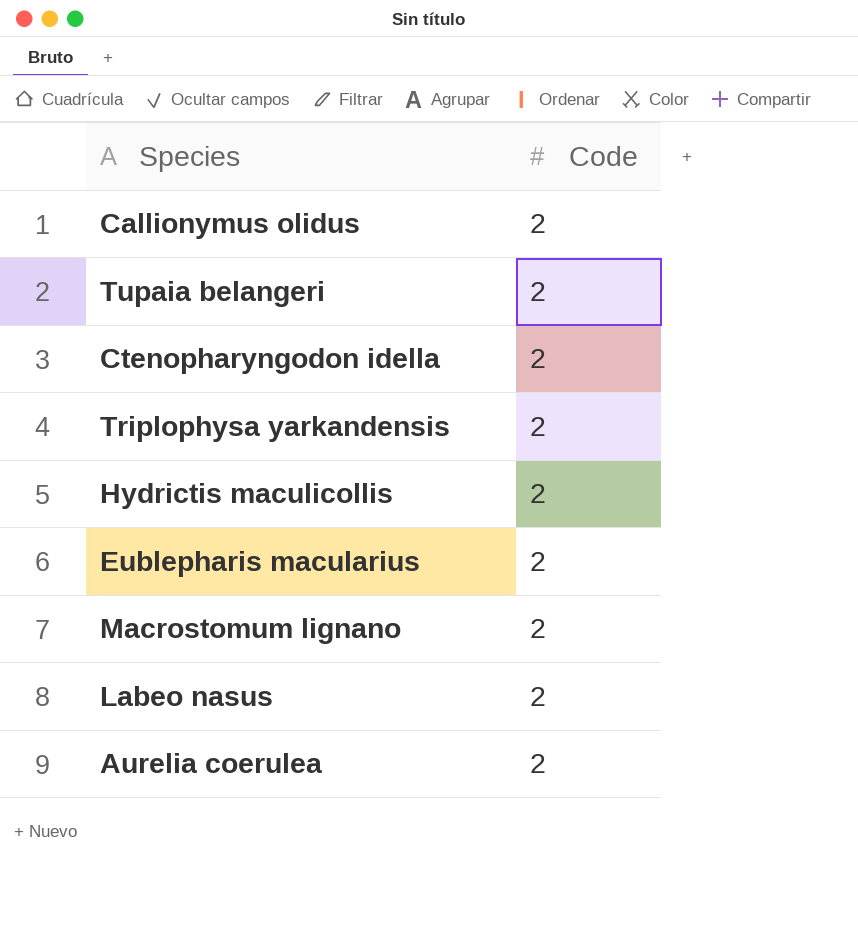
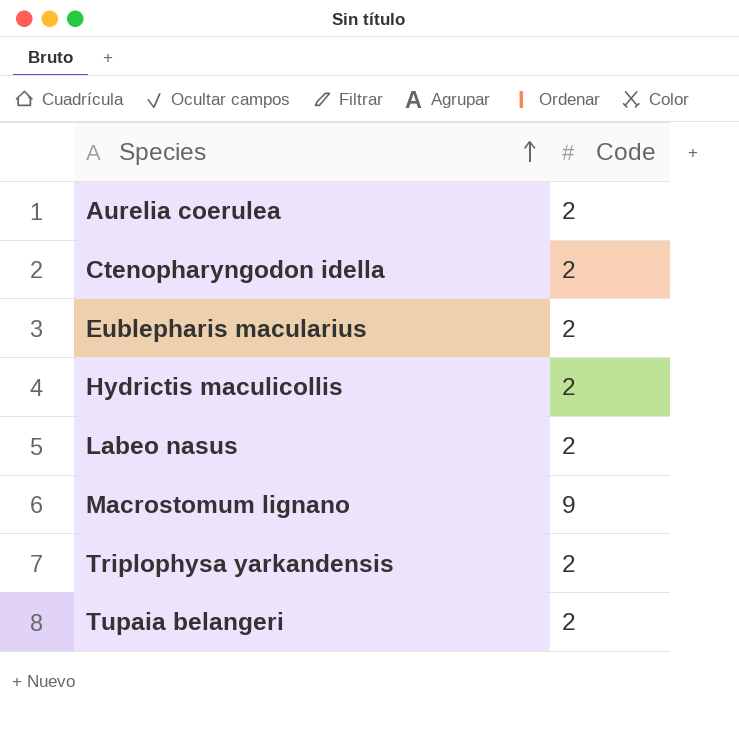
row order: none -> Species ascending
row Callionymus olidus: 2 -> none
Macrostomum lignano | Code: 2 -> 9

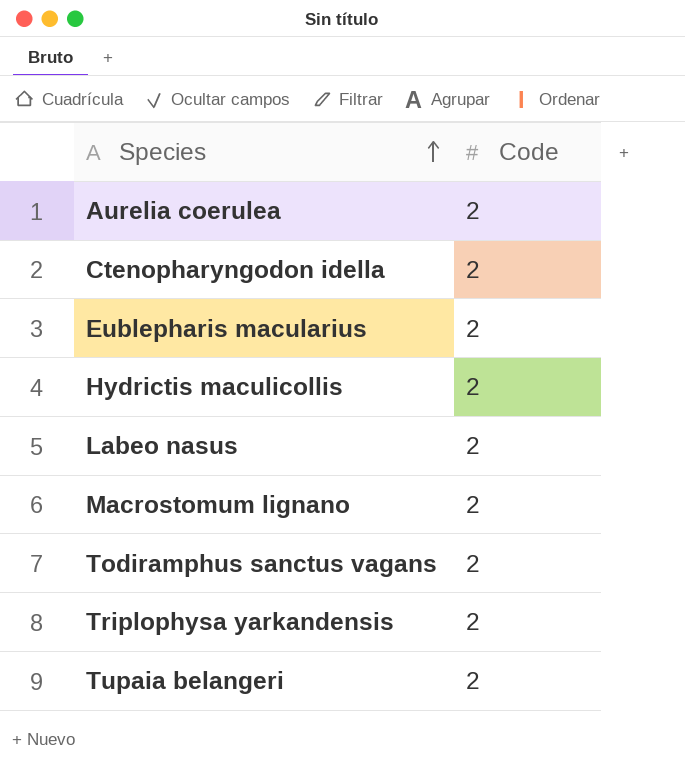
Macrostomum lignano | Code: 9 -> 2
row Todiramphus sanctus vagans: none -> 2

